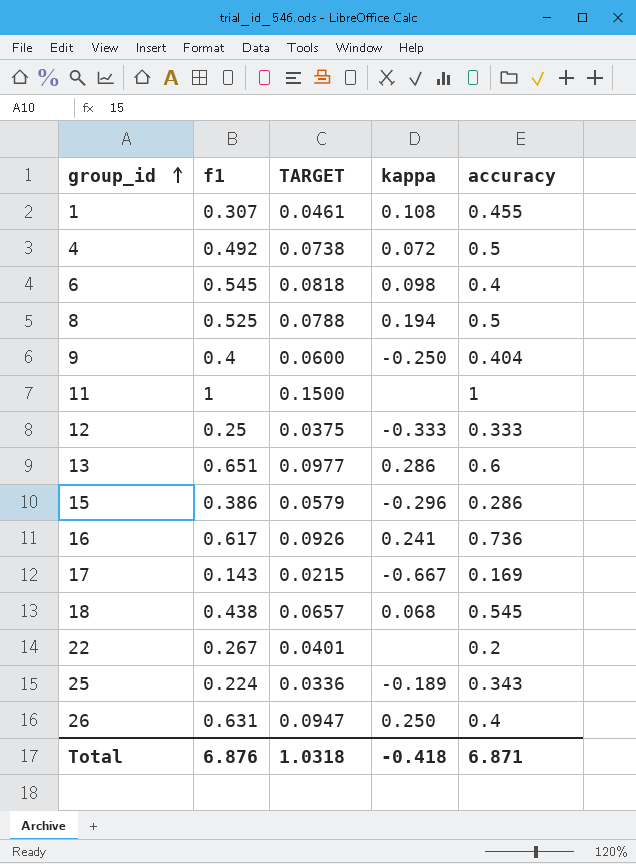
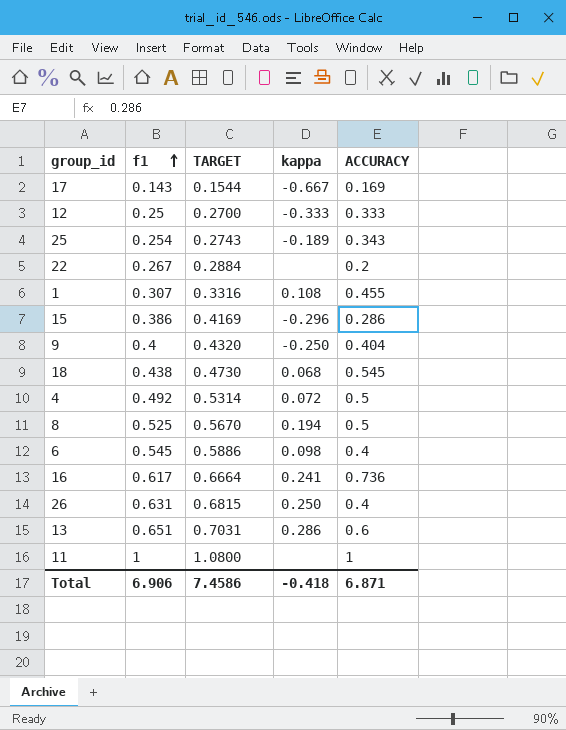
row order: group_id ascending -> f1 ascending
column TARGET | formula: [f1] * 0.15 -> [f1] * 1.08
column name: accuracy -> ACCURACY
25 | f1: 0.224 -> 0.254
Total | f1: 6.876 -> 6.906
Total | TARGET: 1.0318 -> 7.4586

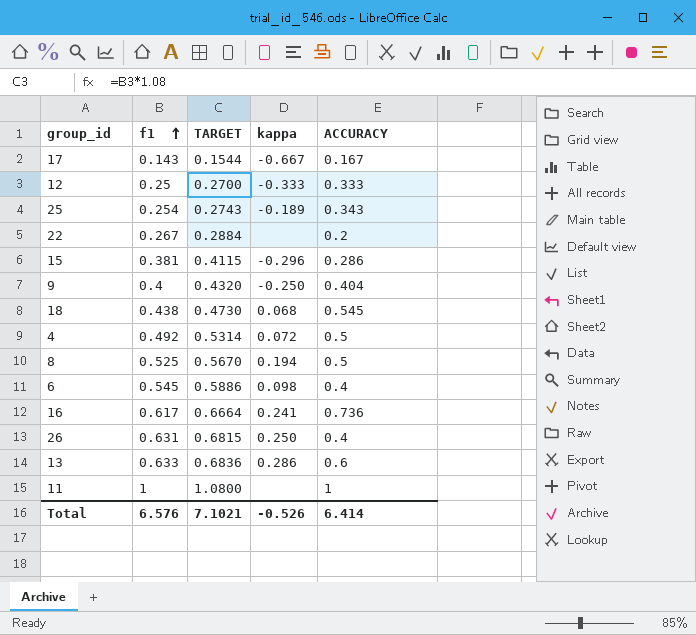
row 1: 0.307 | 0.3316 | 0.108 | 0.455 -> none
17 | ACCURACY: 0.169 -> 0.167
15 | f1: 0.386 -> 0.381
15 | TARGET: 0.4169 -> 0.4115
13 | f1: 0.651 -> 0.633
13 | TARGET: 0.7031 -> 0.6836
Total | f1: 6.906 -> 6.576
Total | TARGET: 7.4586 -> 7.1021
Total | kappa: -0.418 -> -0.526
Total | ACCURACY: 6.871 -> 6.414

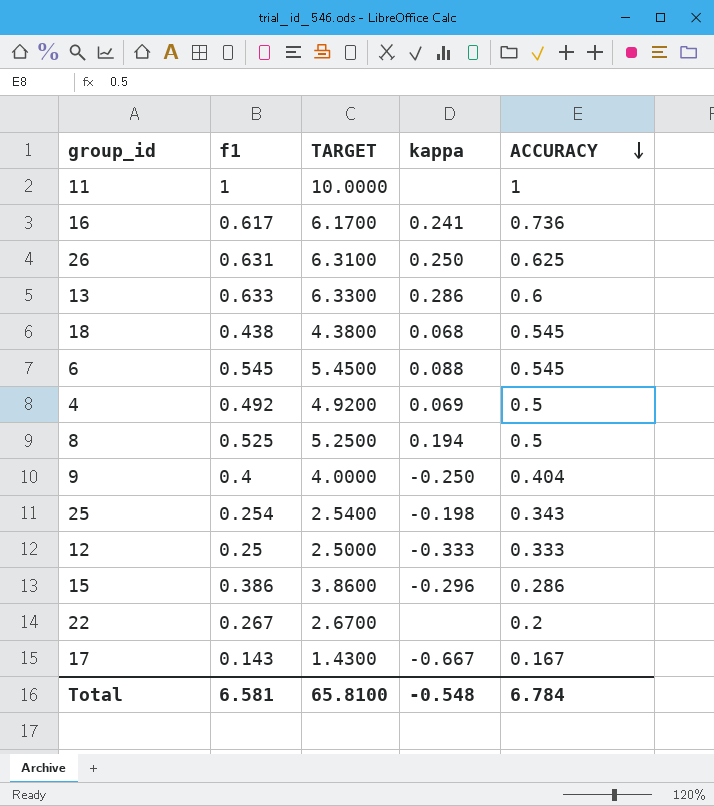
row order: f1 ascending -> ACCURACY descending
column TARGET | formula: [f1] * 1.08 -> [f1] * 10
26 | ACCURACY: 0.4 -> 0.625
6 | kappa: 0.098 -> 0.088
6 | ACCURACY: 0.4 -> 0.545
4 | kappa: 0.072 -> 0.069
25 | kappa: -0.189 -> -0.198
15 | f1: 0.381 -> 0.386
Total | f1: 6.576 -> 6.581
Total | TARGET: 7.1021 -> 65.8100
Total | kappa: -0.526 -> -0.548
Total | ACCURACY: 6.414 -> 6.784

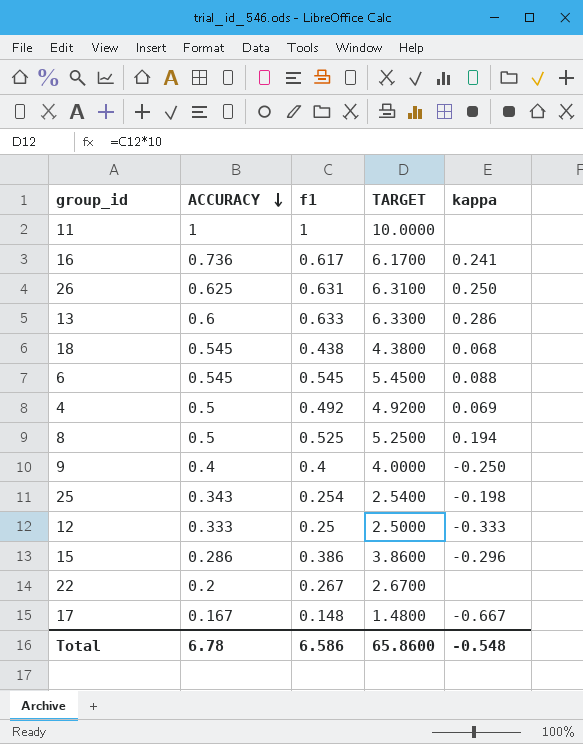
column ACCURACY | position: 5 -> 2
9 | ACCURACY: 0.404 -> 0.4
17 | f1: 0.143 -> 0.148
17 | TARGET: 1.4300 -> 1.4800
Total | ACCURACY: 6.784 -> 6.78
Total | f1: 6.581 -> 6.586
Total | TARGET: 65.8100 -> 65.8600

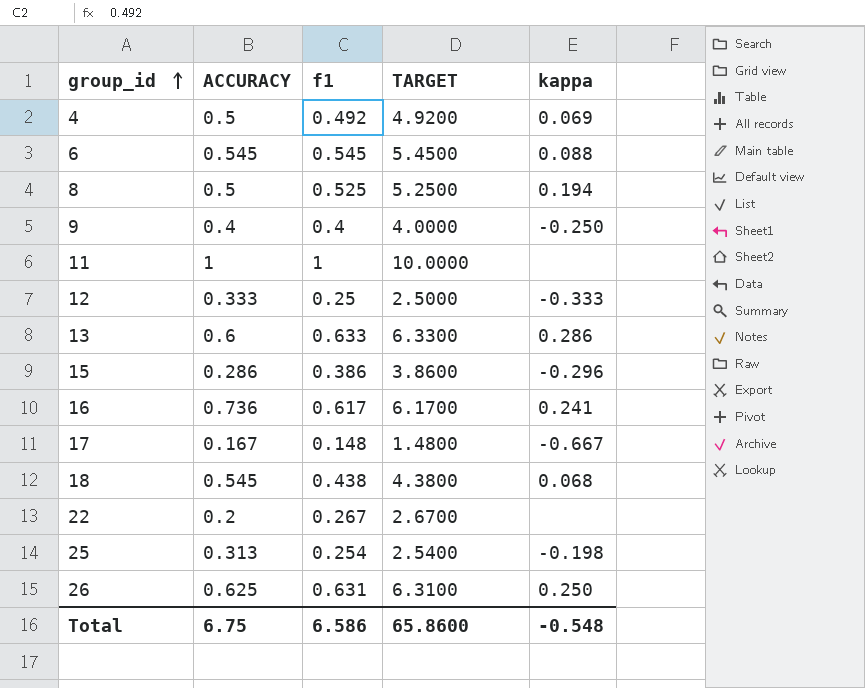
row order: ACCURACY descending -> group_id ascending
25 | ACCURACY: 0.343 -> 0.313
Total | ACCURACY: 6.78 -> 6.75

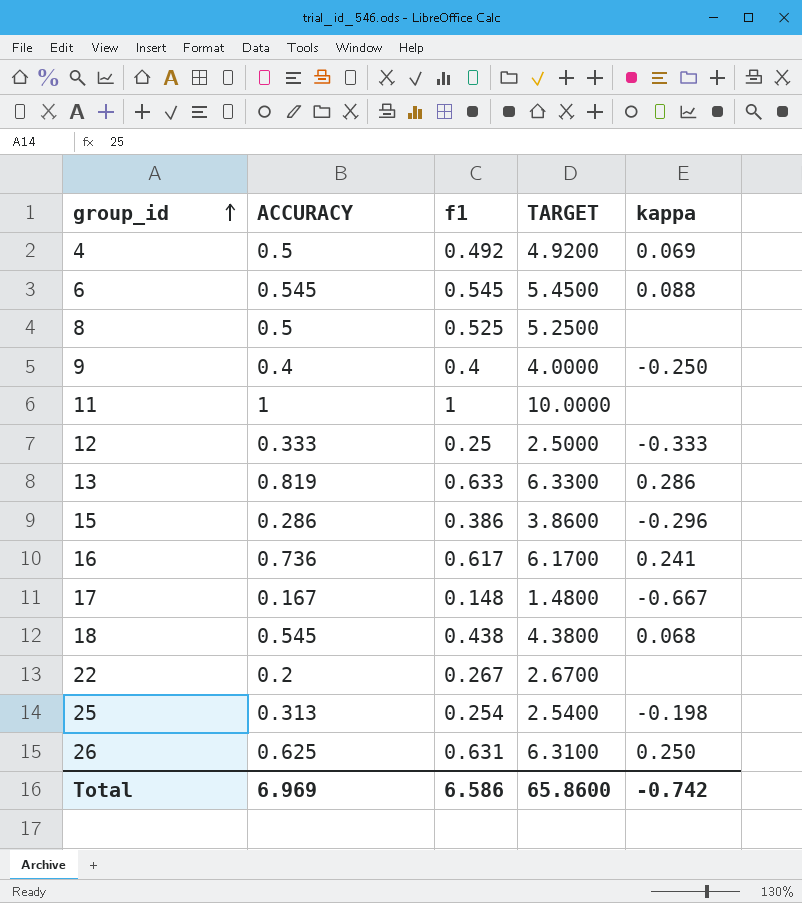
8 | kappa: 0.194 -> none
13 | ACCURACY: 0.6 -> 0.819
Total | ACCURACY: 6.75 -> 6.969
Total | kappa: -0.548 -> -0.742

